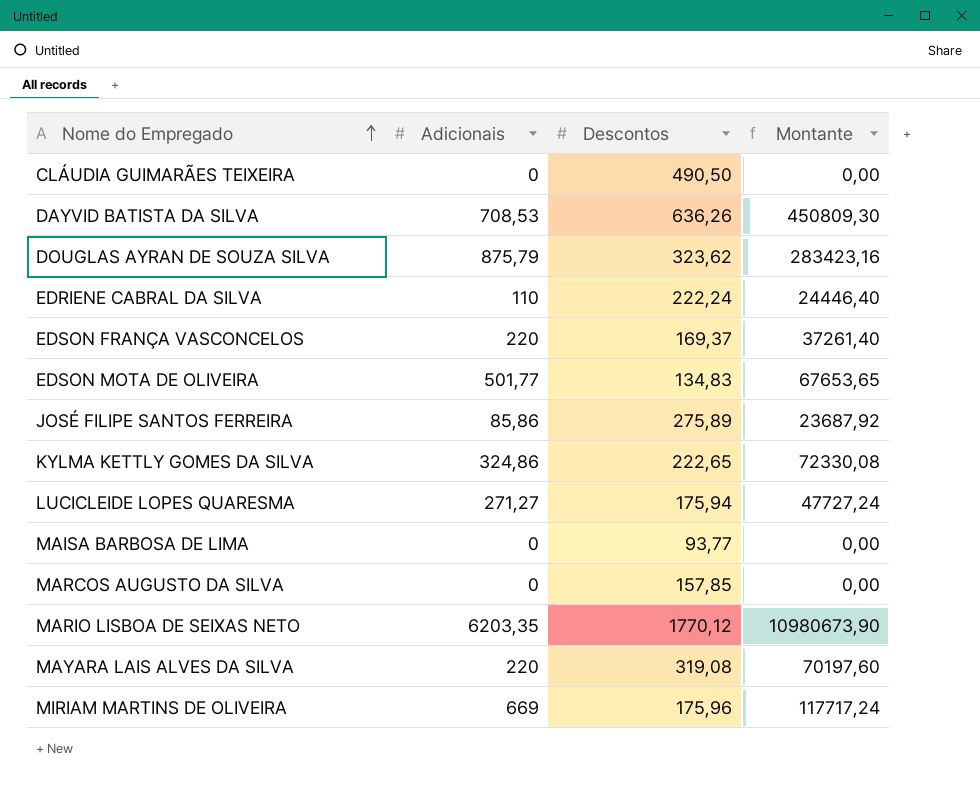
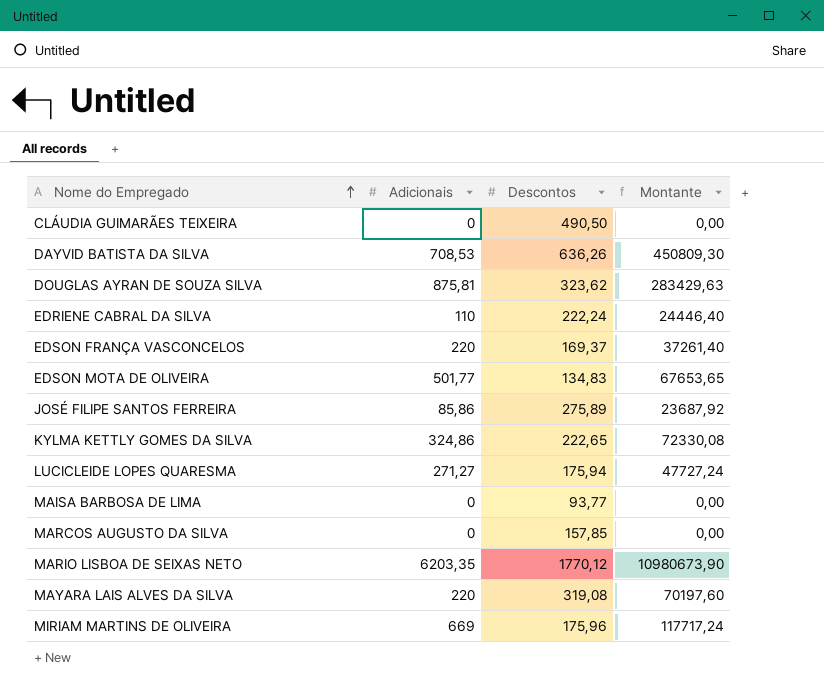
DOUGLAS AYRAN DE SOUZA SILVA | Adicionais: 875,79 -> 875,81
DOUGLAS AYRAN DE SOUZA SILVA | Montante: 283423,16 -> 283429,63

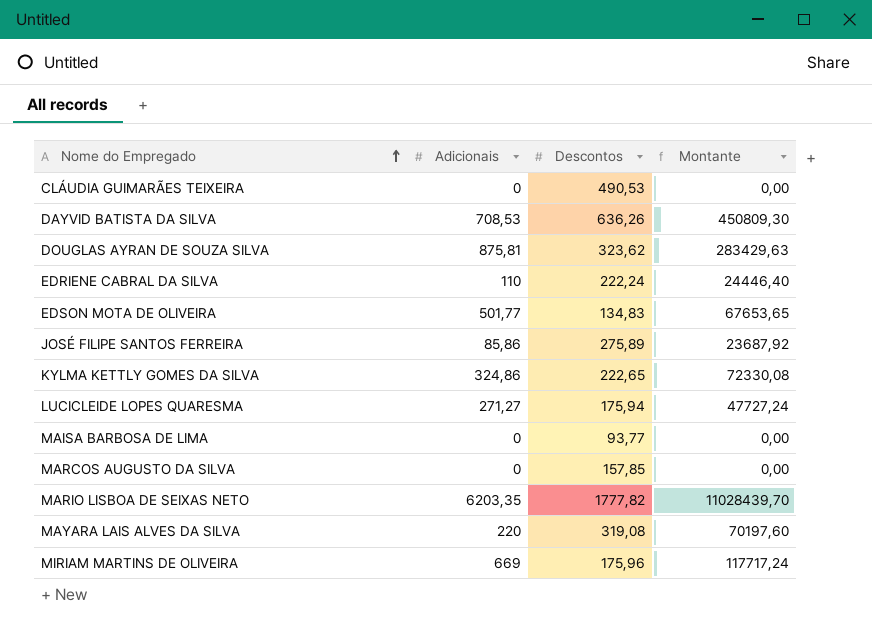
row EDSON FRANÇA VASCONCELOS: 220 | 169,37 | 37261,40 -> none
CLÁUDIA GUIMARÃES TEIXEIRA | Descontos: 490,50 -> 490,53
MARIO LISBOA DE SEIXAS NETO | Descontos: 1770,12 -> 1777,82
MARIO LISBOA DE SEIXAS NETO | Montante: 10980673,90 -> 11028439,70

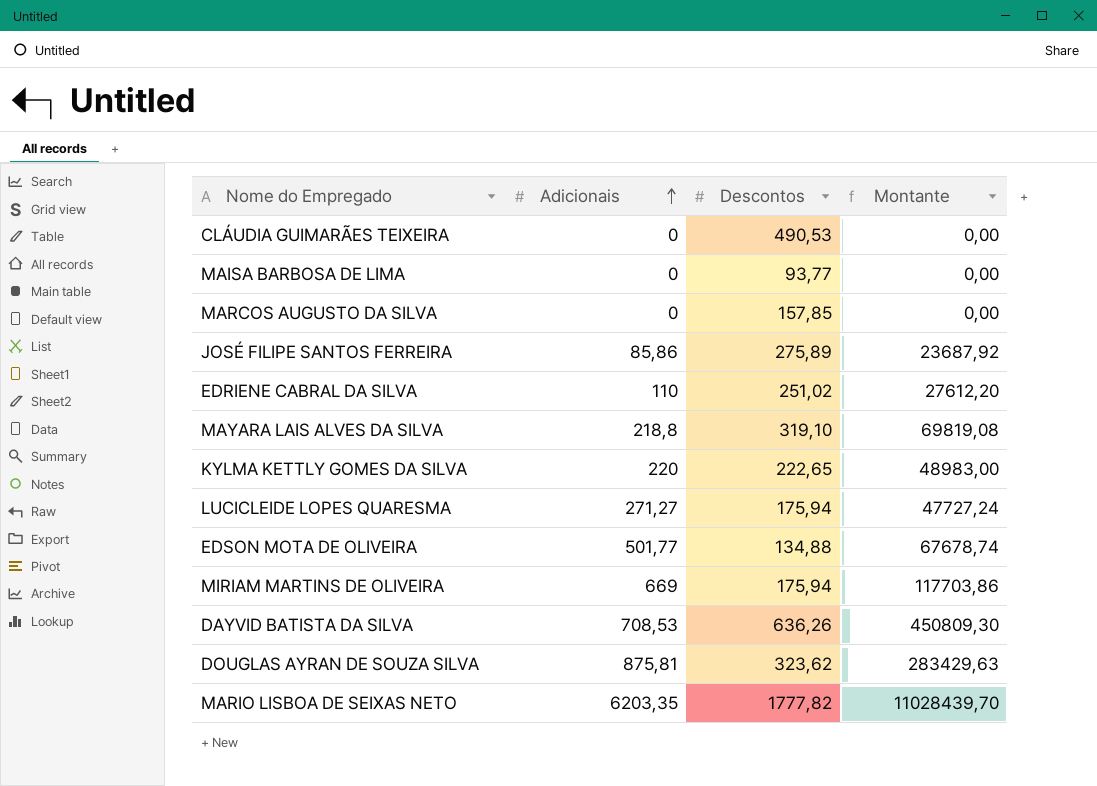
row order: Nome do Empregado ascending -> Adicionais ascending
EDRIENE CABRAL DA SILVA | Descontos: 222,24 -> 251,02
EDRIENE CABRAL DA SILVA | Montante: 24446,40 -> 27612,20
MAYARA LAIS ALVES DA SILVA | Adicionais: 220 -> 218,8
MAYARA LAIS ALVES DA SILVA | Descontos: 319,08 -> 319,10
MAYARA LAIS ALVES DA SILVA | Montante: 70197,60 -> 69819,08
KYLMA KETTLY GOMES DA SILVA | Adicionais: 324,86 -> 220
KYLMA KETTLY GOMES DA SILVA | Montante: 72330,08 -> 48983,00
EDSON MOTA DE OLIVEIRA | Descontos: 134,83 -> 134,88
EDSON MOTA DE OLIVEIRA | Montante: 67653,65 -> 67678,74
MIRIAM MARTINS DE OLIVEIRA | Descontos: 175,96 -> 175,94
MIRIAM MARTINS DE OLIVEIRA | Montante: 117717,24 -> 117703,86

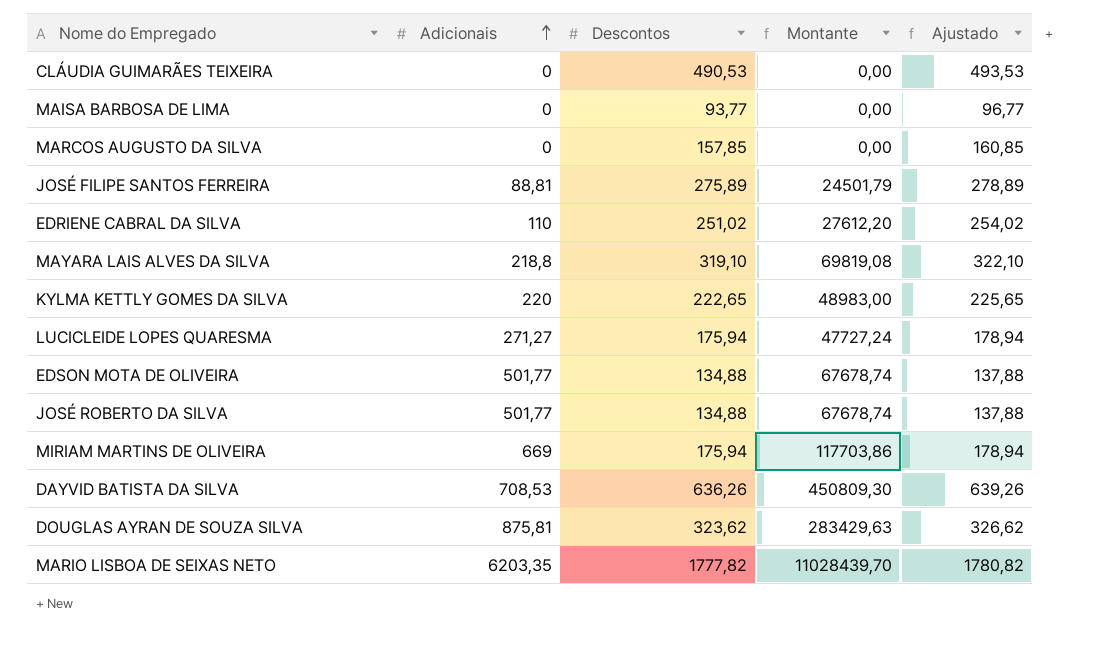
column Ajustado | formula: none -> [Descontos] + 3
JOSÉ FILIPE SANTOS FERREIRA | Adicionais: 85,86 -> 88,81
JOSÉ FILIPE SANTOS FERREIRA | Montante: 23687,92 -> 24501,79
row JOSÉ ROBERTO DA SILVA: none -> 501,77 | 134,88 | 67678,74 | 137,88

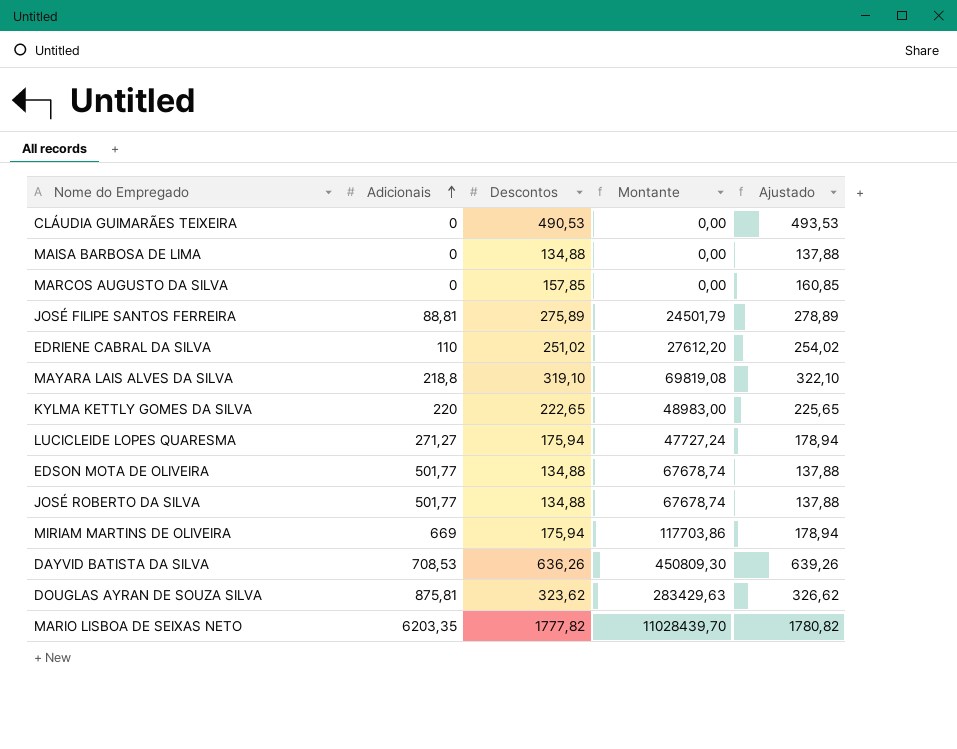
MAISA BARBOSA DE LIMA | Descontos: 93,77 -> 134,88
MAISA BARBOSA DE LIMA | Ajustado: 96,77 -> 137,88

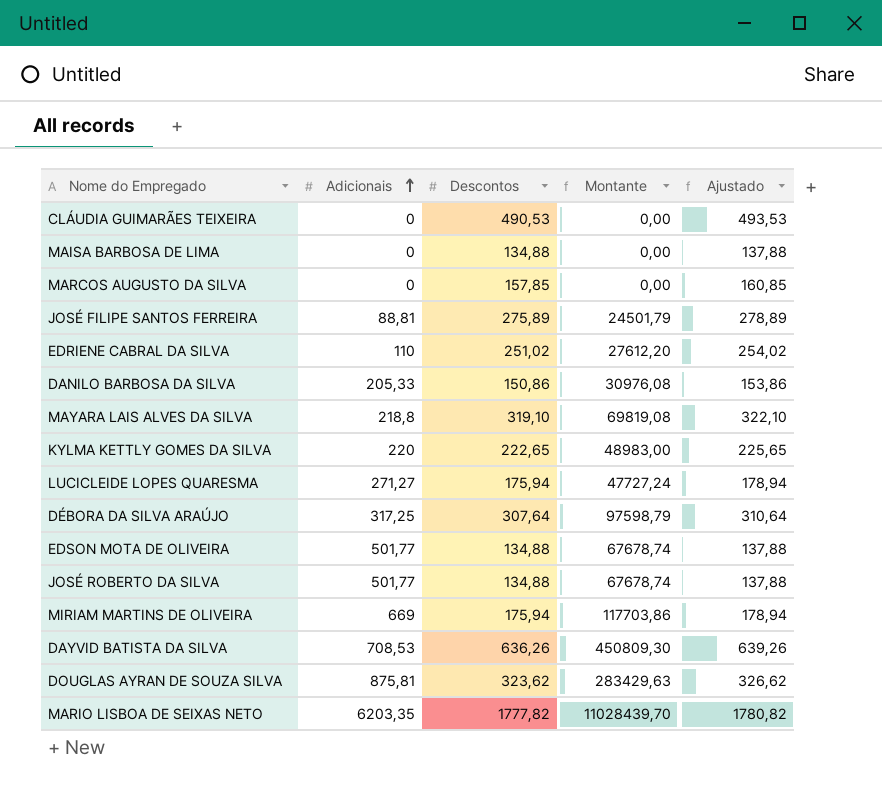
row DANILO BARBOSA DA SILVA: none -> 205,33 | 150,86 | 30976,08 | 153,86
row DÉBORA DA SILVA ARAÚJO: none -> 317,25 | 307,64 | 97598,79 | 310,64

